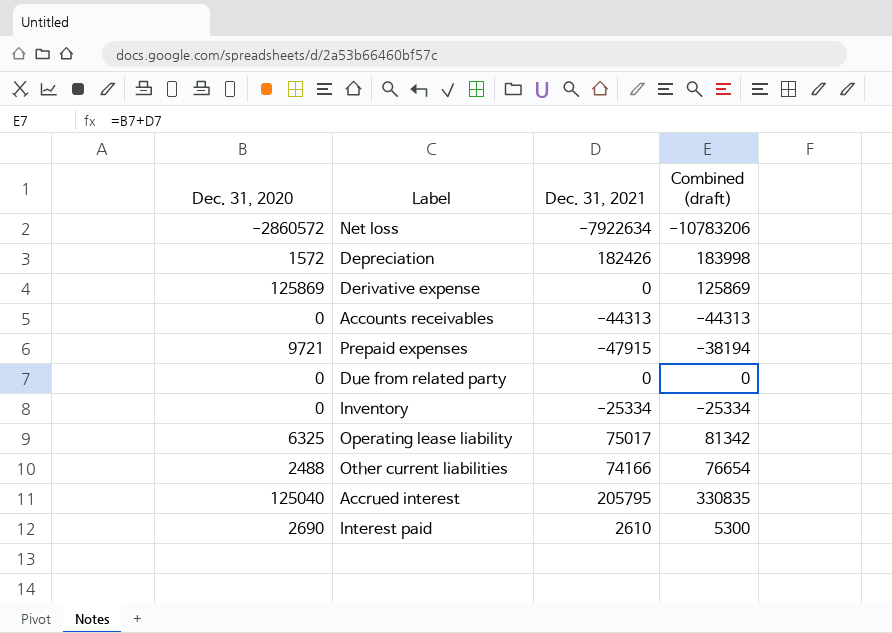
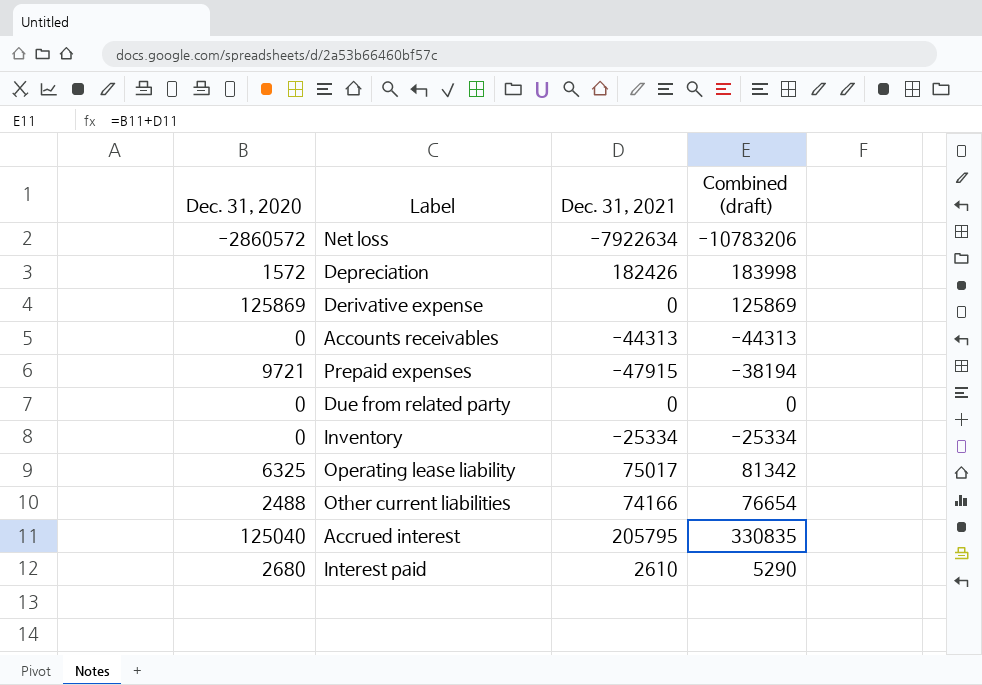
Interest paid | Dec. 31, 2020: 2690 -> 2680
Interest paid | Combined (draft): 5300 -> 5290

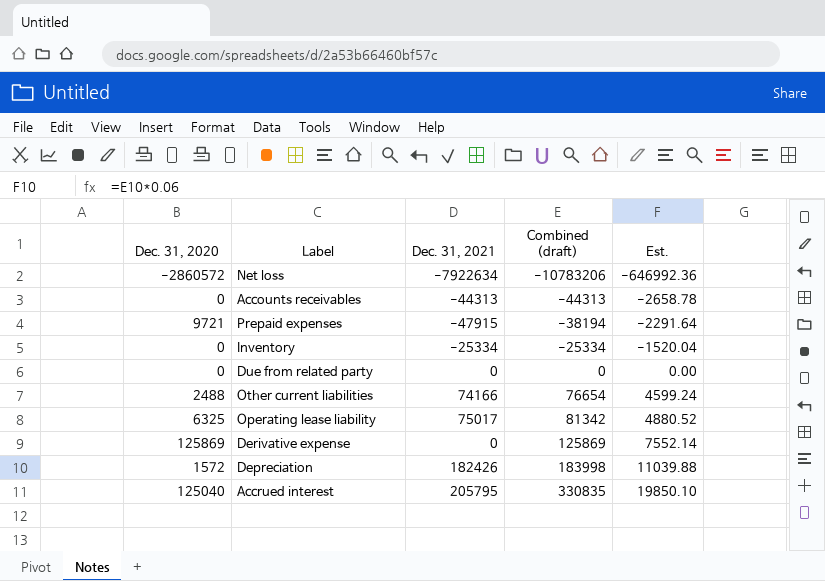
row order: none -> Combined (draft) ascending
column Est. | formula: none -> [Combined (draft)] * 0.06
row Interest paid: 2680 | 2610 | 5290 -> none

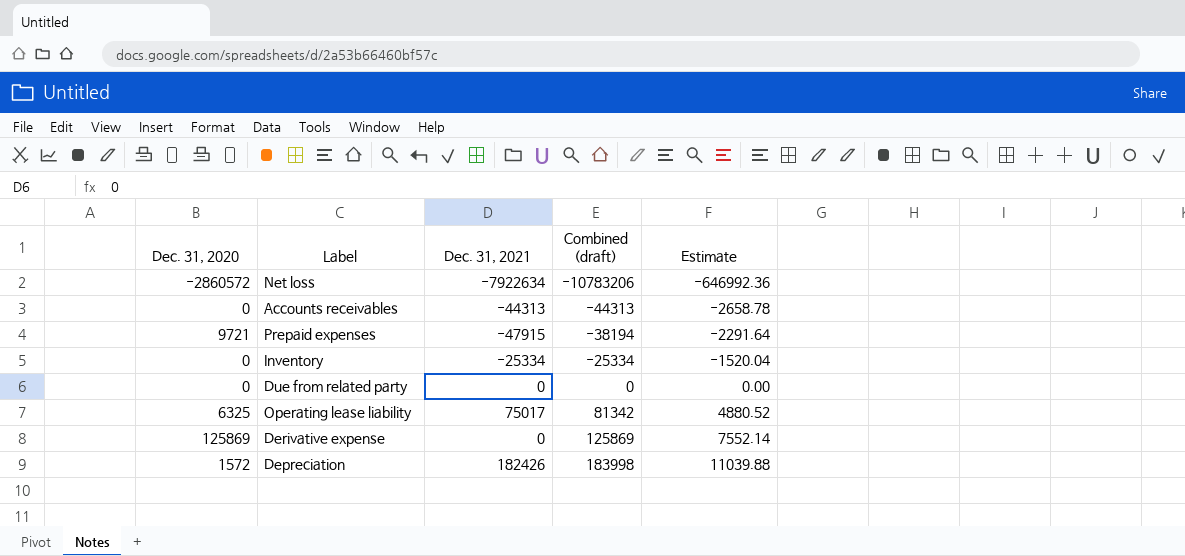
column name: Est. -> Estimate
row Other current liabilities: 2488 | 74166 | 76654 | 4599.24 -> none
row Accrued interest: 125040 | 205795 | 330835 | 19850.10 -> none

